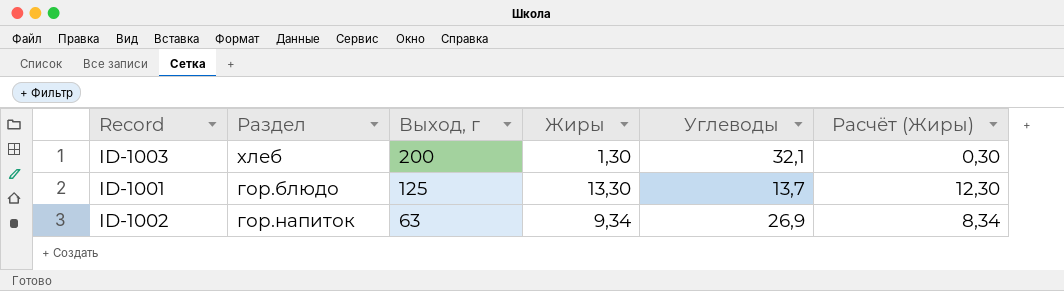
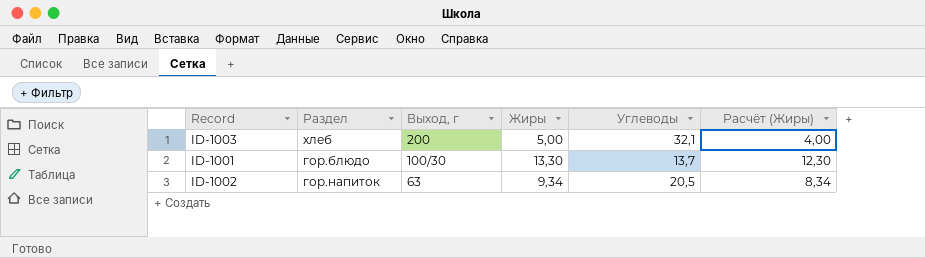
ID-1003 | Жиры: 1,30 -> 5,00
ID-1003 | Расчёт (Жиры): 0,30 -> 4,00
ID-1001 | Выход, г: 125 -> 100/30
ID-1002 | Углеводы: 26,9 -> 20,5

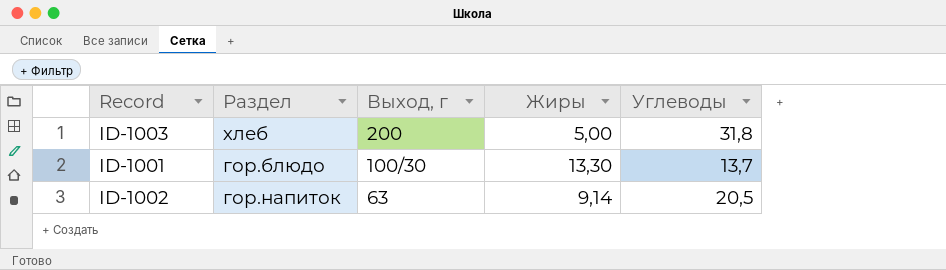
column Расчёт (Жиры) | formula: [Жиры] - 1 -> none
ID-1003 | Углеводы: 32,1 -> 31,8
ID-1002 | Жиры: 9,34 -> 9,14

